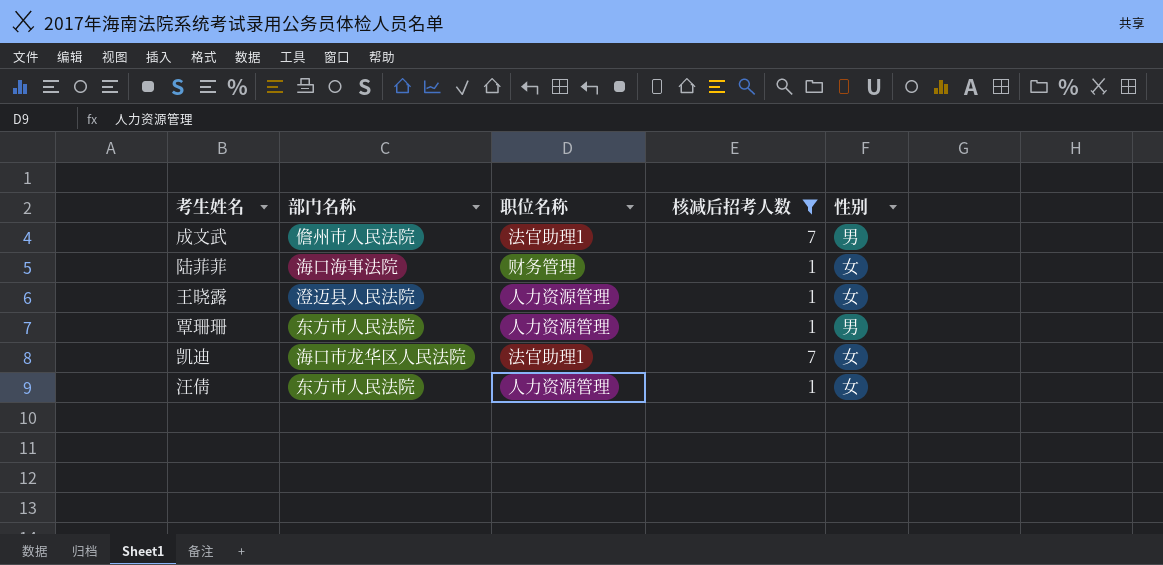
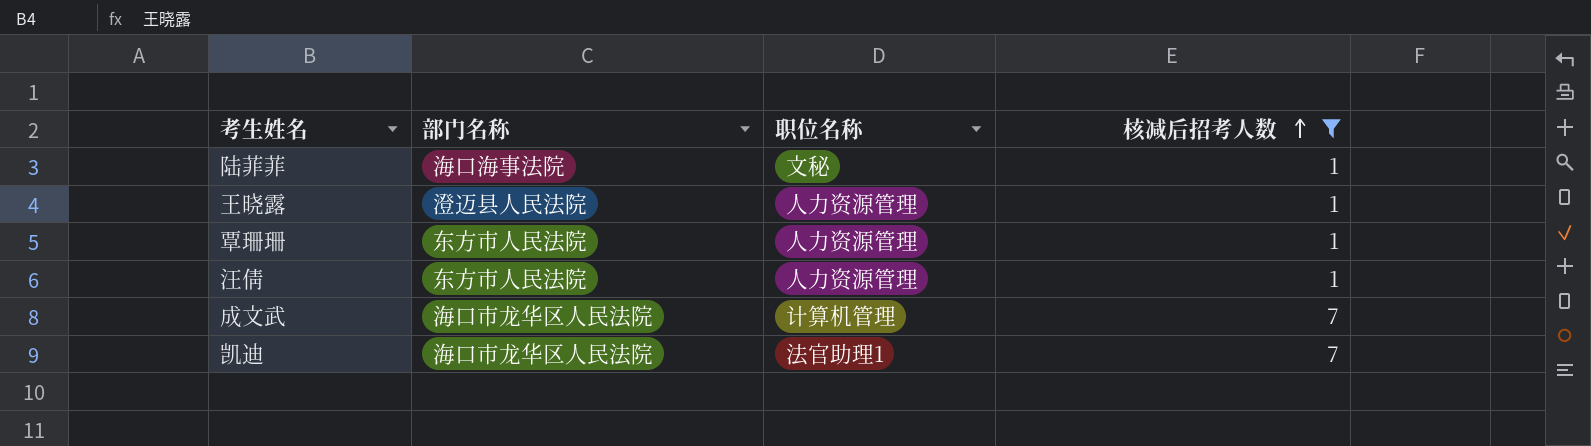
row order: none -> 核减后招考人数 ascending
column 性别 | position: 5 -> none
陆菲菲 | 职位名称: 财务管理 -> 文秘
成文武 | 部门名称: 儋州市人民法院 -> 海口市龙华区人民法院
成文武 | 职位名称: 法官助理1 -> 计算机管理

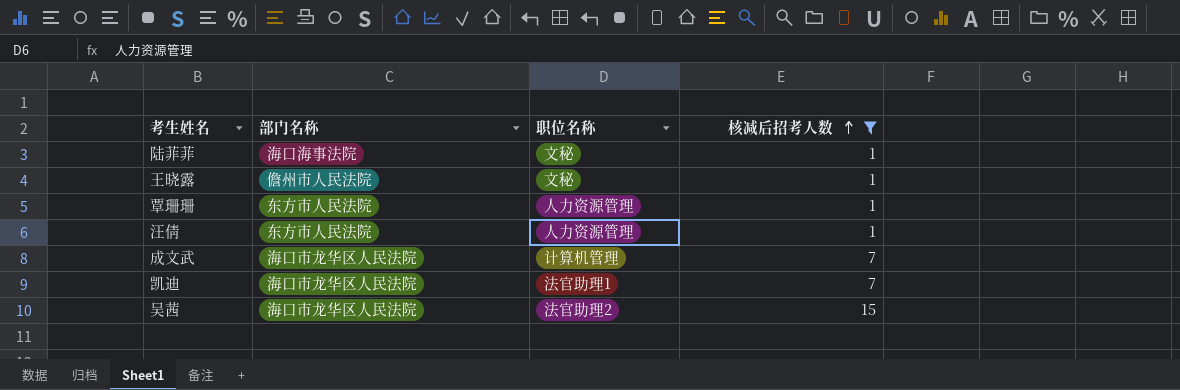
王晓露 | 部门名称: 澄迈县人民法院 -> 儋州市人民法院
王晓露 | 职位名称: 人力资源管理 -> 文秘
row 吴茜: none -> 海口市龙华区人民法院 | 法官助理2 | 15

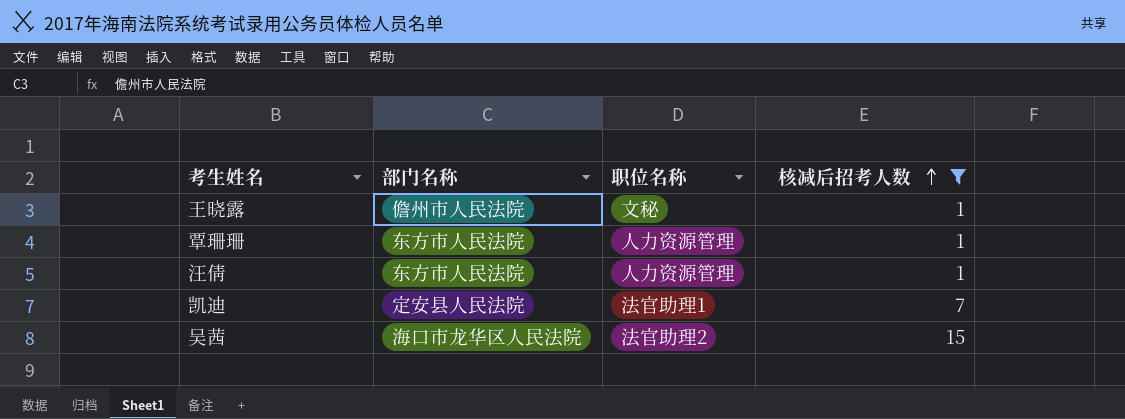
row 陆菲菲: 海口海事法院 | 文秘 | 1 -> none
row 成文武: 海口市龙华区人民法院 | 计算机管理 | 7 -> none
凯迪 | 部门名称: 海口市龙华区人民法院 -> 定安县人民法院

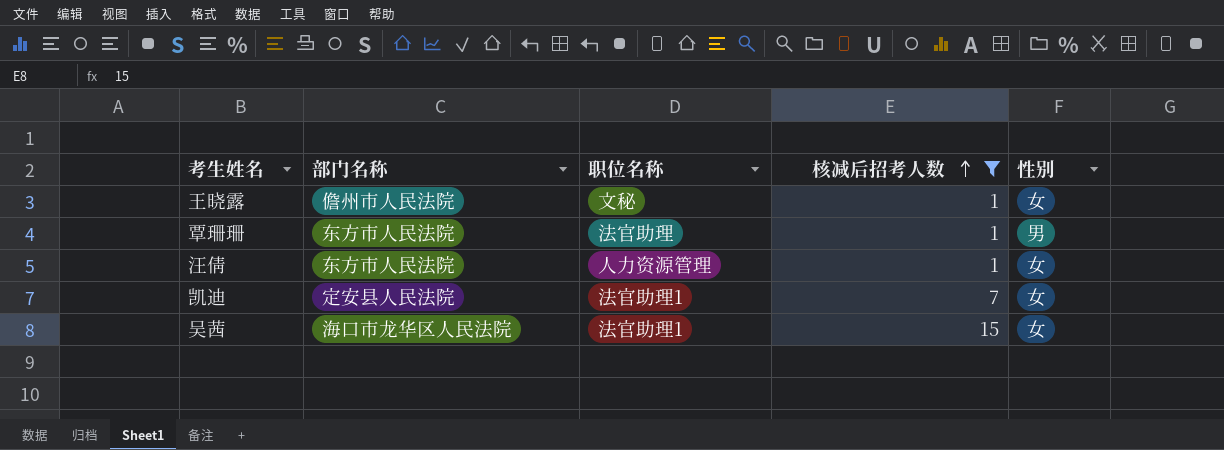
column 性别 | position: none -> 5
覃珊珊 | 职位名称: 人力资源管理 -> 法官助理
吴茜 | 职位名称: 法官助理2 -> 法官助理1

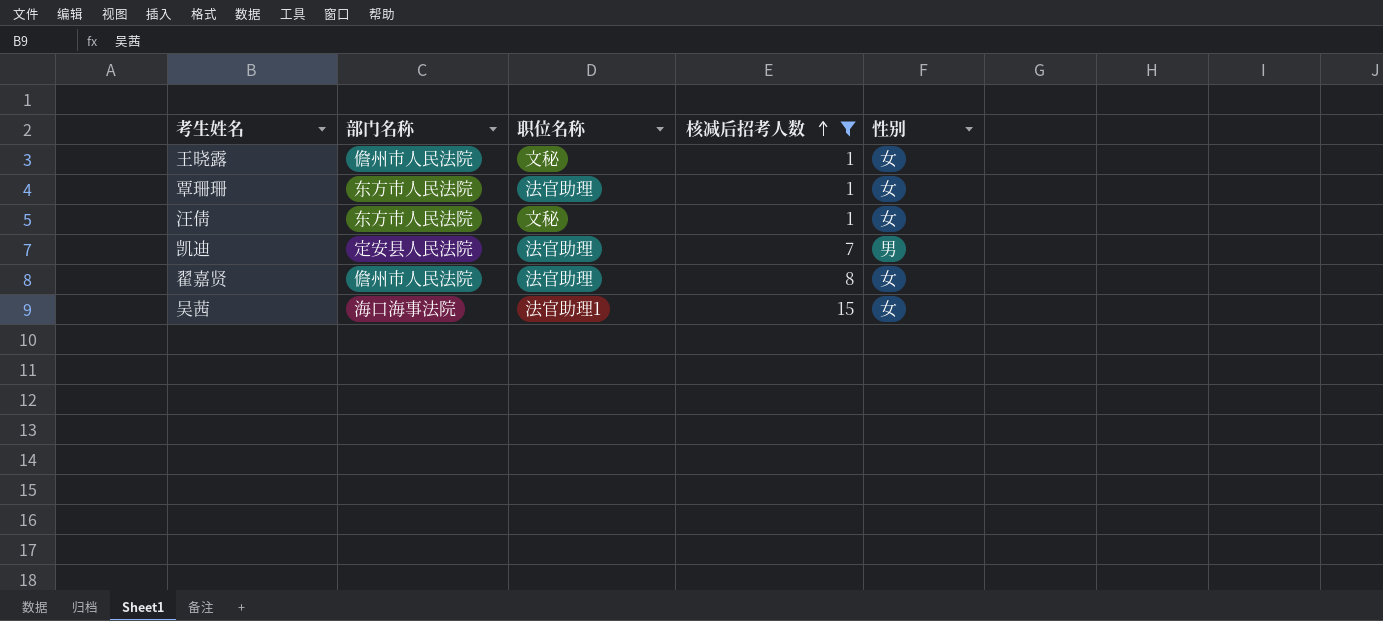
覃珊珊 | 性别: 男 -> 女
汪倩 | 职位名称: 人力资源管理 -> 文秘
凯迪 | 职位名称: 法官助理1 -> 法官助理
凯迪 | 性别: 女 -> 男
row 翟嘉贤: none -> 儋州市人民法院 | 法官助理 | 8 | 女
吴茜 | 部门名称: 海口市龙华区人民法院 -> 海口海事法院

